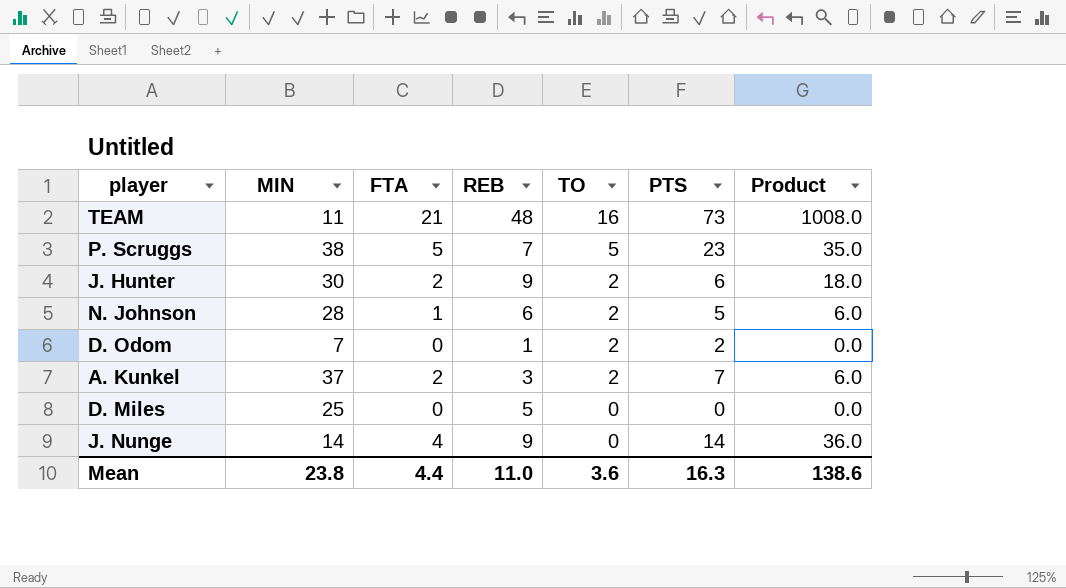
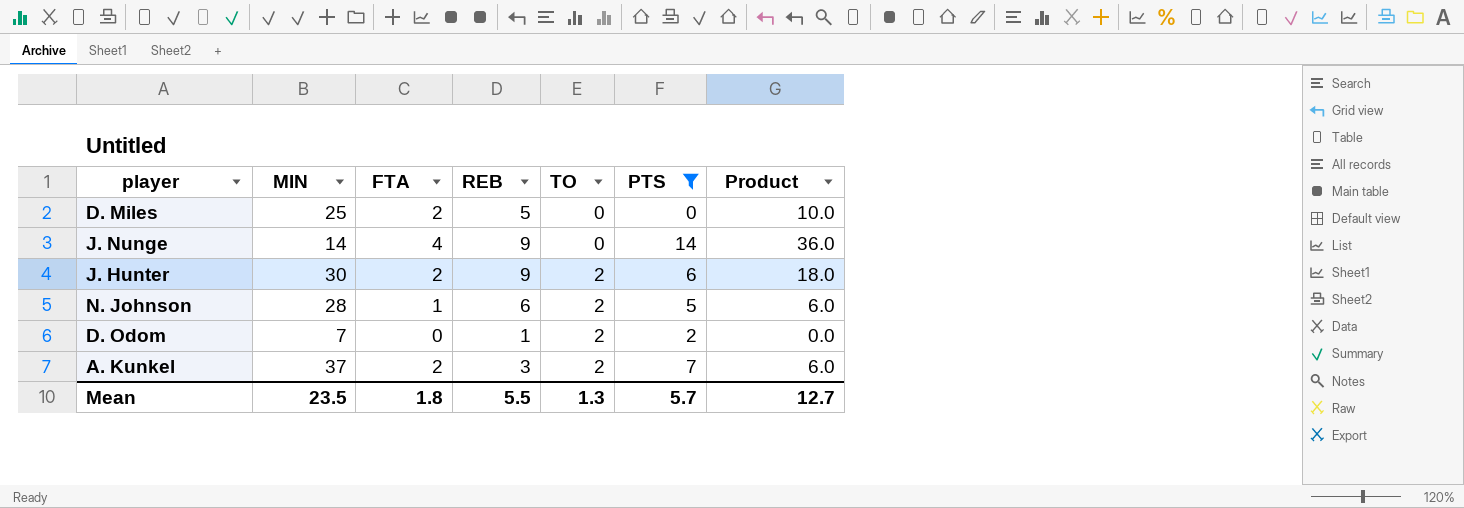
filter: none -> PTS <= 14
row order: TO descending -> TO ascending
D. Miles | FTA: 0 -> 2
D. Miles | Product: 0.0 -> 10.0
Mean | MIN: 23.8 -> 23.5
Mean | FTA: 4.4 -> 1.8
Mean | REB: 11.0 -> 5.5
Mean | TO: 3.6 -> 1.3
Mean | PTS: 16.3 -> 5.7
Mean | Product: 138.6 -> 12.7

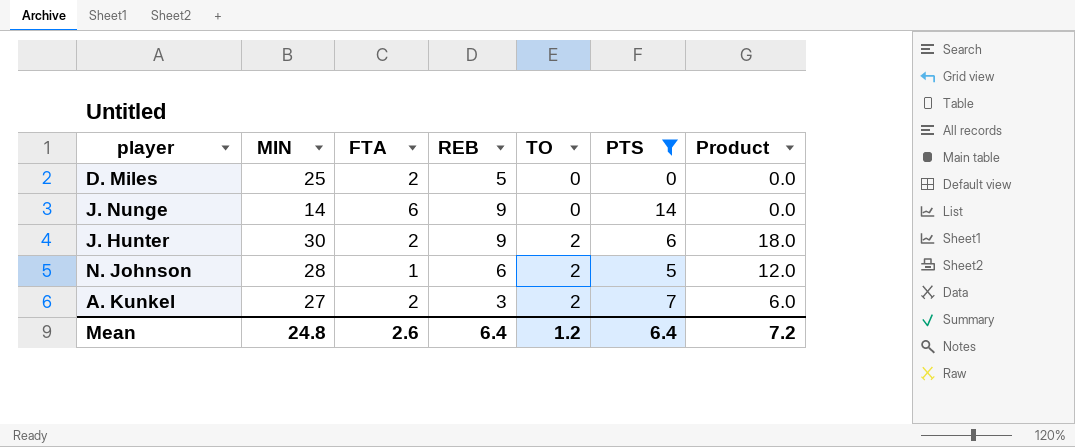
column Product | formula: [FTA] * [REB] -> [REB] * [TO]
row D. Odom: 7 | 0 | 1 | 2 | 2 | 0.0 -> none
J. Nunge | FTA: 4 -> 6
A. Kunkel | MIN: 37 -> 27
Mean | MIN: 23.5 -> 24.8
Mean | FTA: 1.8 -> 2.6
Mean | REB: 5.5 -> 6.4
Mean | TO: 1.3 -> 1.2
Mean | PTS: 5.7 -> 6.4
Mean | Product: 12.7 -> 7.2

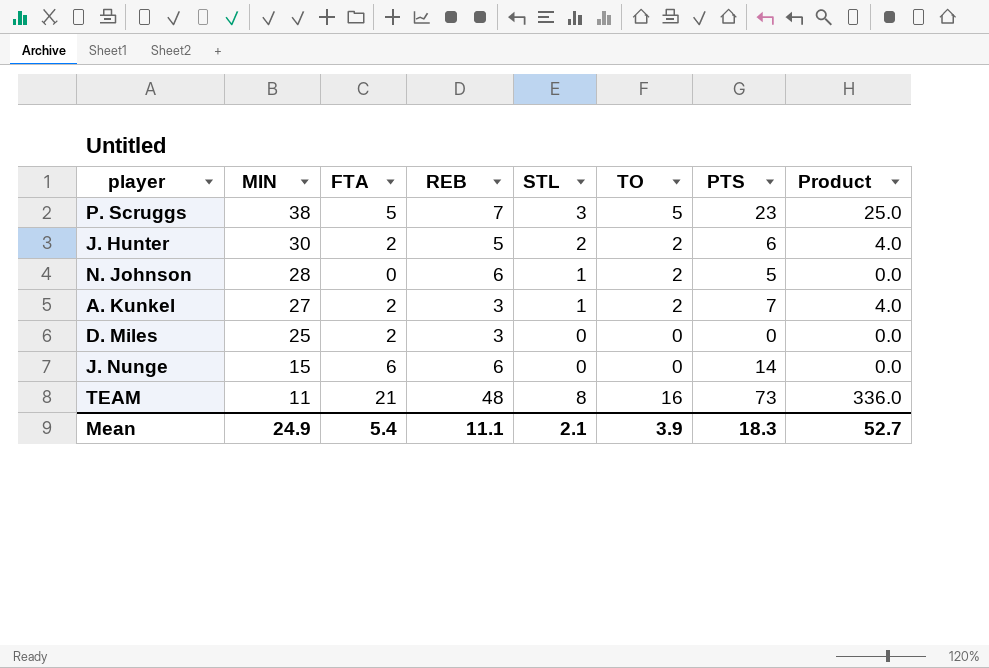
filter: PTS <= 14 -> none
row order: TO ascending -> MIN descending
column STL | position: none -> 5
column Product | formula: [REB] * [TO] -> [FTA] * [TO]
J. Hunter | REB: 9 -> 5
N. Johnson | FTA: 1 -> 0
D. Miles | REB: 5 -> 3
J. Nunge | MIN: 14 -> 15
J. Nunge | REB: 9 -> 6
Mean | MIN: 24.8 -> 24.9
Mean | FTA: 2.6 -> 5.4
Mean | REB: 6.4 -> 11.1
Mean | TO: 1.2 -> 3.9
Mean | PTS: 6.4 -> 18.3
Mean | Product: 7.2 -> 52.7

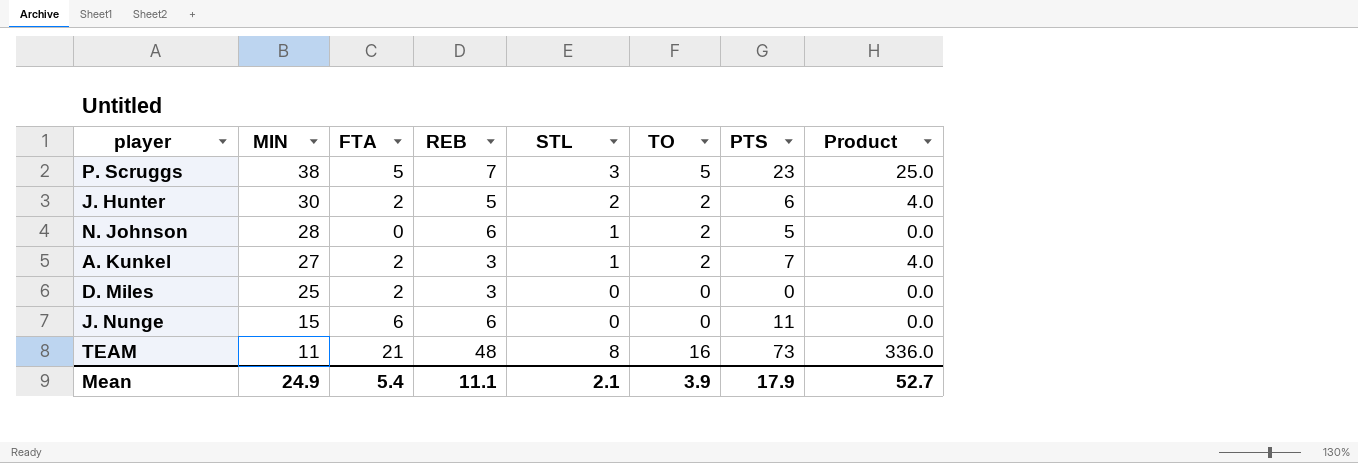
J. Nunge | PTS: 14 -> 11
Mean | PTS: 18.3 -> 17.9

